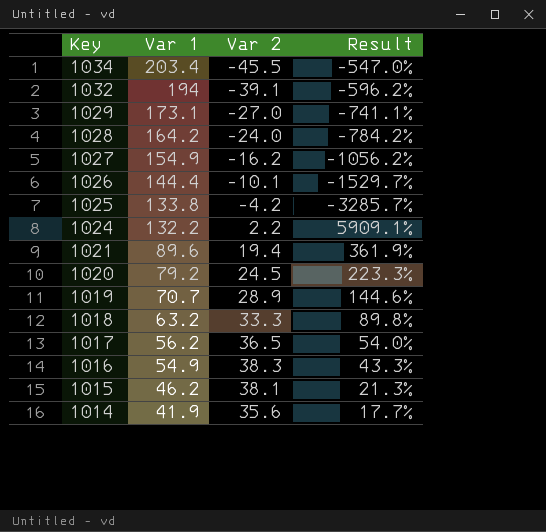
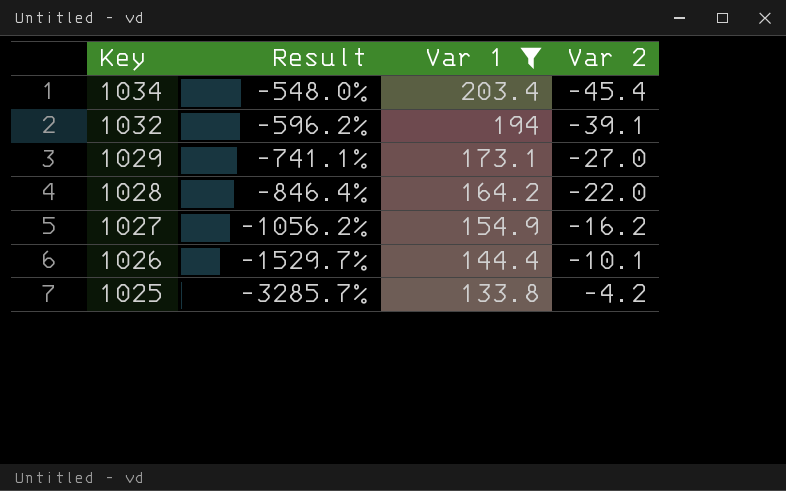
filter: none -> Var 1 >= 133.8
column Result | position: 4 -> 2
1034 | Result: -547.0% -> -548.0%
1034 | Var 2: -45.5 -> -45.4
1028 | Result: -784.2% -> -846.4%
1028 | Var 2: -24.0 -> -22.0

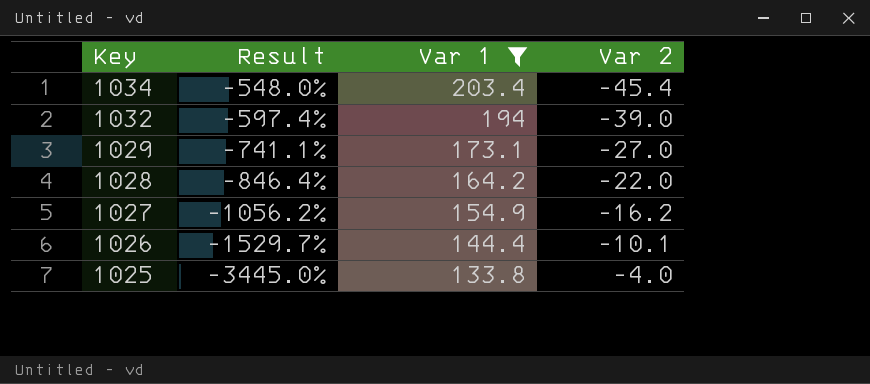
1032 | Result: -596.2% -> -597.4%
1032 | Var 2: -39.1 -> -39.0
1025 | Result: -3285.7% -> -3445.0%
1025 | Var 2: -4.2 -> -4.0

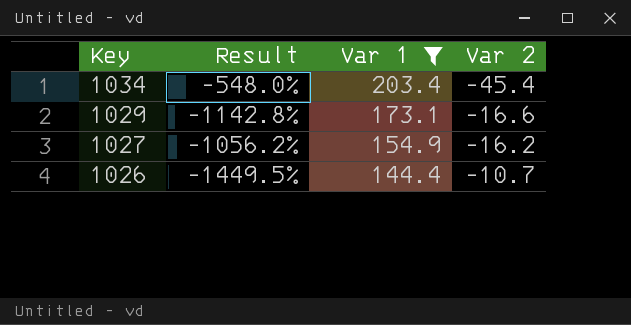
row 1032: -597.4% | 194 | -39.0 -> none
row 1028: -846.4% | 164.2 | -22.0 -> none
row 1025: -3445.0% | 133.8 | -4.0 -> none
1029 | Result: -741.1% -> -1142.8%
1029 | Var 2: -27.0 -> -16.6
1026 | Result: -1529.7% -> -1449.5%
1026 | Var 2: -10.1 -> -10.7

